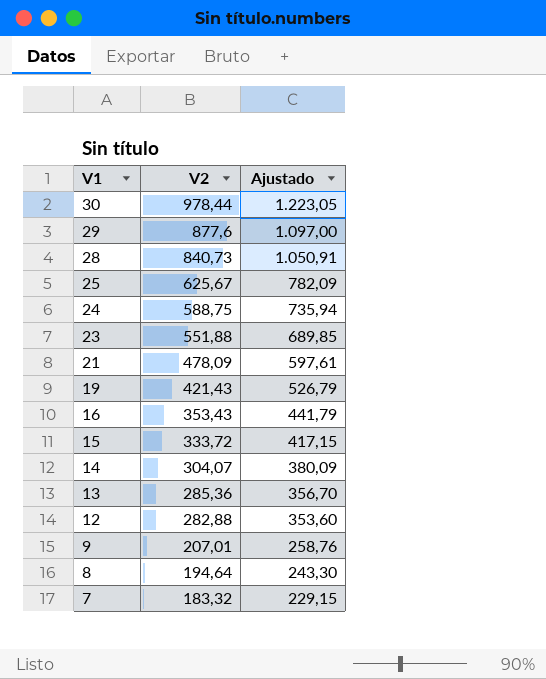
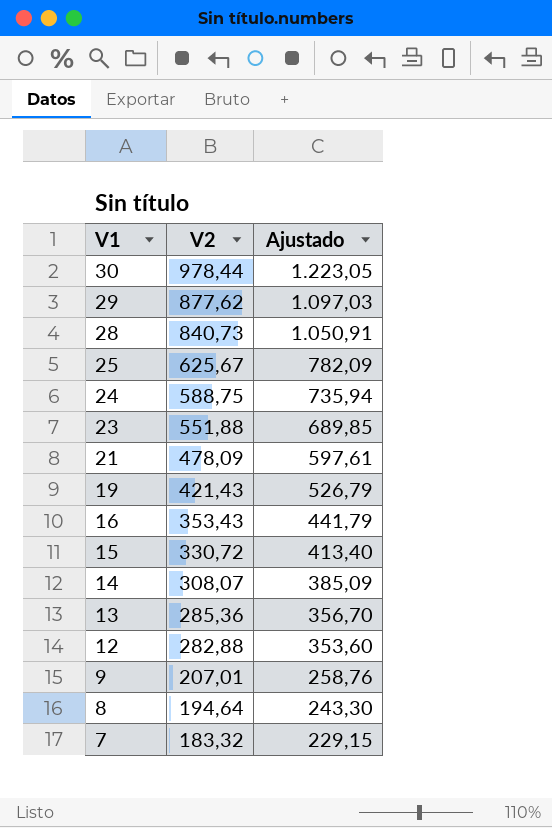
29 | V2: 877,6 -> 877,62
29 | Ajustado: 1.097,00 -> 1.097,03
15 | V2: 333,72 -> 330,72
15 | Ajustado: 417,15 -> 413,40
14 | V2: 304,07 -> 308,07
14 | Ajustado: 380,09 -> 385,09

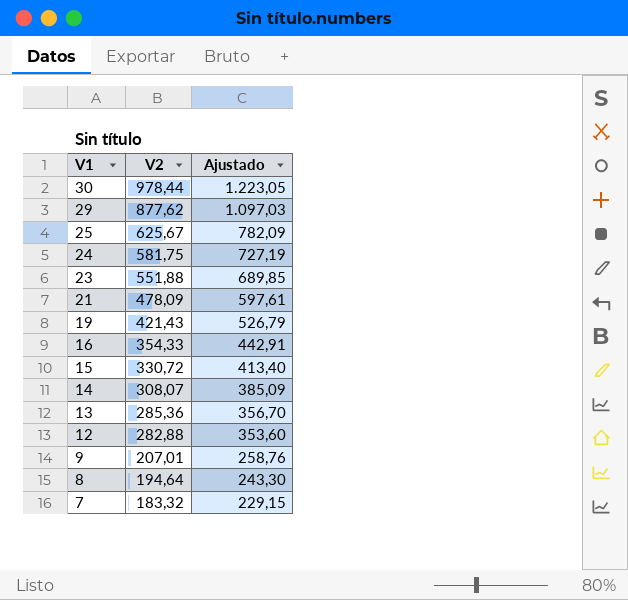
row 28: 840,73 | 1.050,91 -> none
24 | V2: 588,75 -> 581,75
24 | Ajustado: 735,94 -> 727,19
16 | V2: 353,43 -> 354,33
16 | Ajustado: 441,79 -> 442,91

